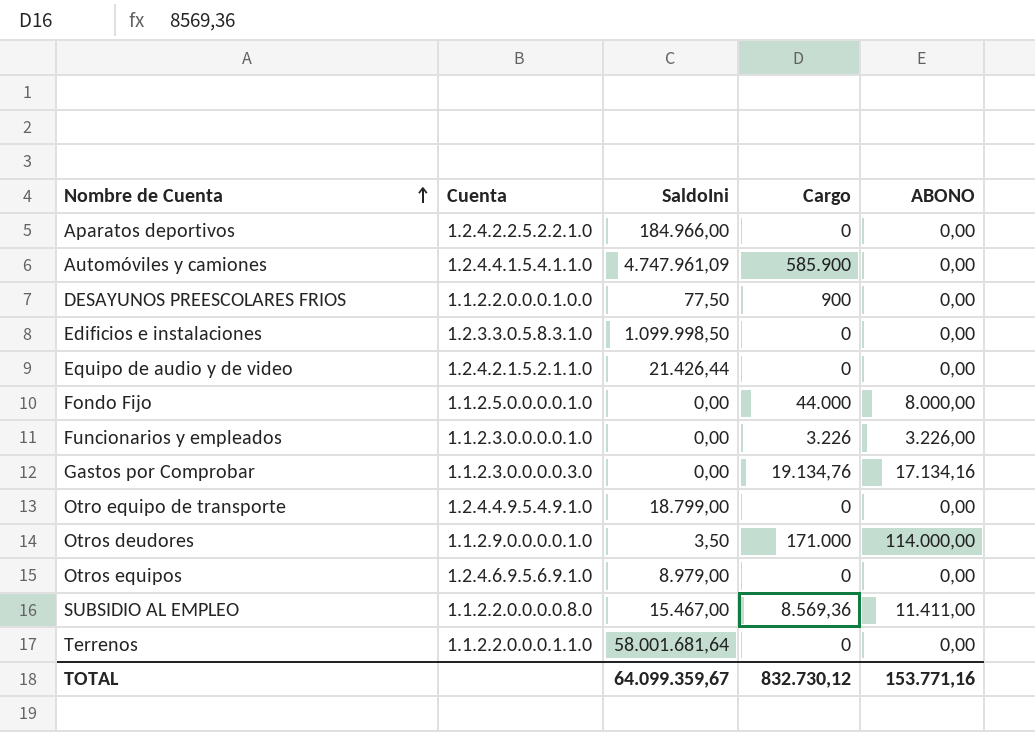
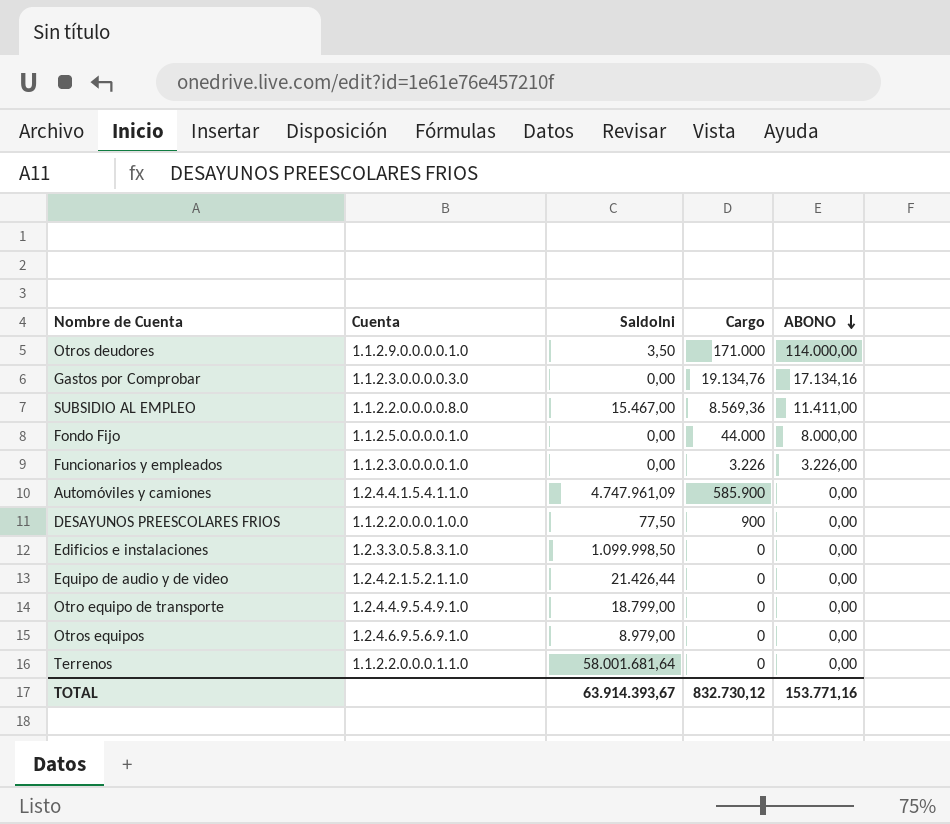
row order: Nombre de Cuenta ascending -> ABONO descending
row Aparatos deportivos: 1.2.4.2.2.5.2.2.1.0 | 184.966,00 | 0 | 0,00 -> none
TOTAL | SaldoIni: 64.099.359,67 -> 63.914.393,67

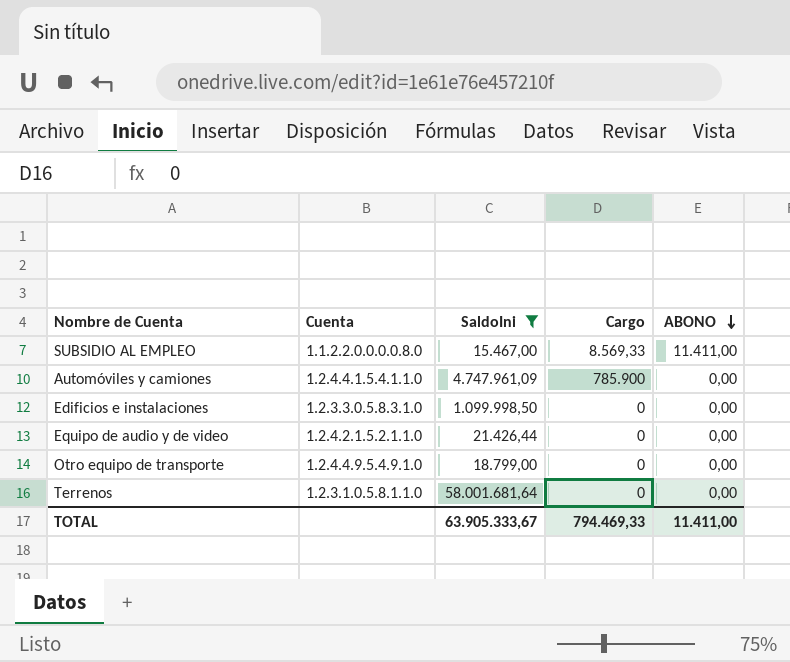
filter: none -> SaldoIni >= 15.467,00
SUBSIDIO AL EMPLEO | Cargo: 8.569,36 -> 8.569,33
Automóviles y camiones | Cargo: 585.900 -> 785.900
Terrenos | Cuenta: 1.1.2.2.0.0.0.1.1.0 -> 1.2.3.1.0.5.8.1.1.0
TOTAL | SaldoIni: 63.914.393,67 -> 63.905.333,67
TOTAL | Cargo: 832.730,12 -> 794.469,33
TOTAL | ABONO: 153.771,16 -> 11.411,00

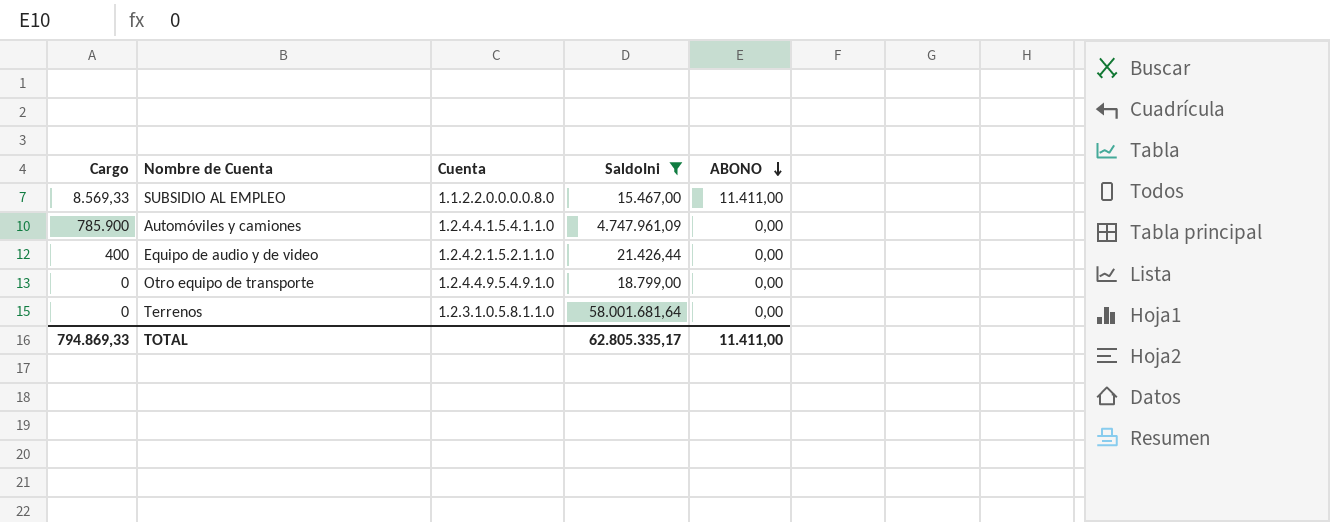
column Cargo | position: 4 -> 1
row Edificios e instalaciones: 1.2.3.3.0.5.8.3.1.0 | 1.099.998,50 | 0 | 0,00 -> none
Equipo de audio y de video | Cargo: 0 -> 400
TOTAL | Cargo: 794.469,33 -> 794.869,33
TOTAL | SaldoIni: 63.905.333,67 -> 62.805.335,17

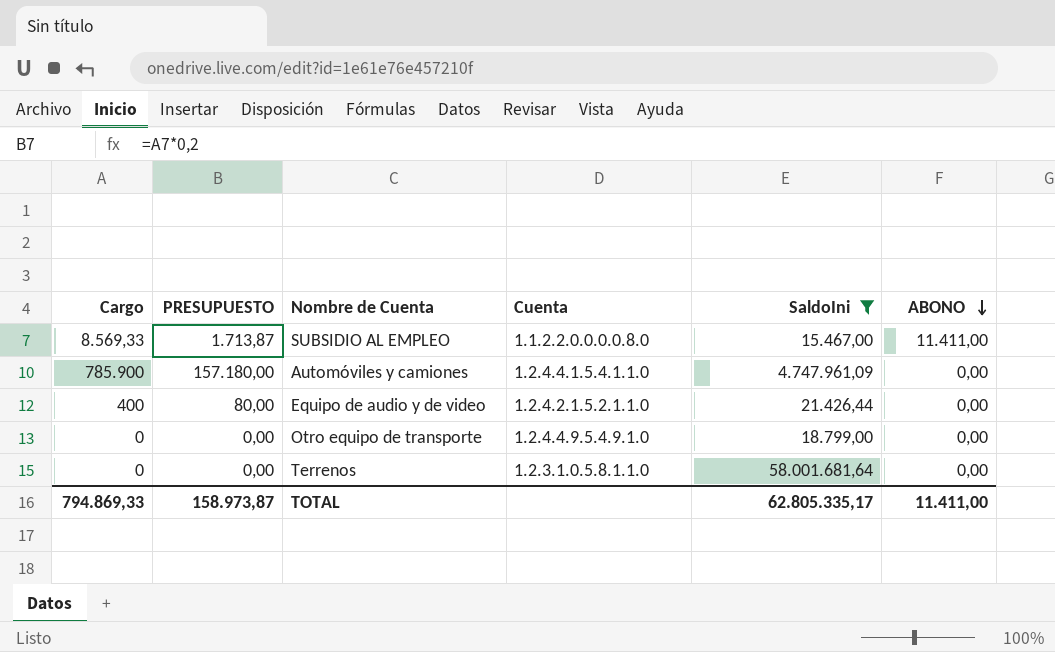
column PRESUPUESTO | formula: none -> [Cargo] * 0,2

